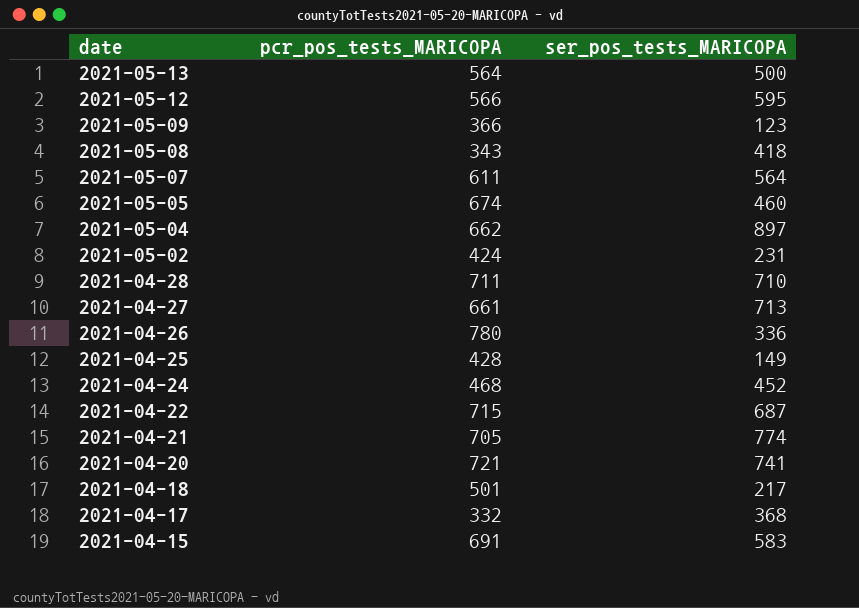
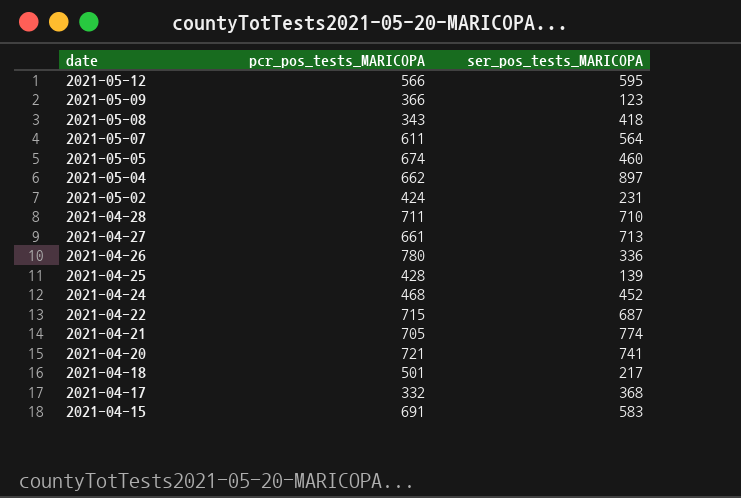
row 2021-05-13: 564 | 500 -> none
2021-04-25 | ser_pos_tests_MARICOPA: 149 -> 139

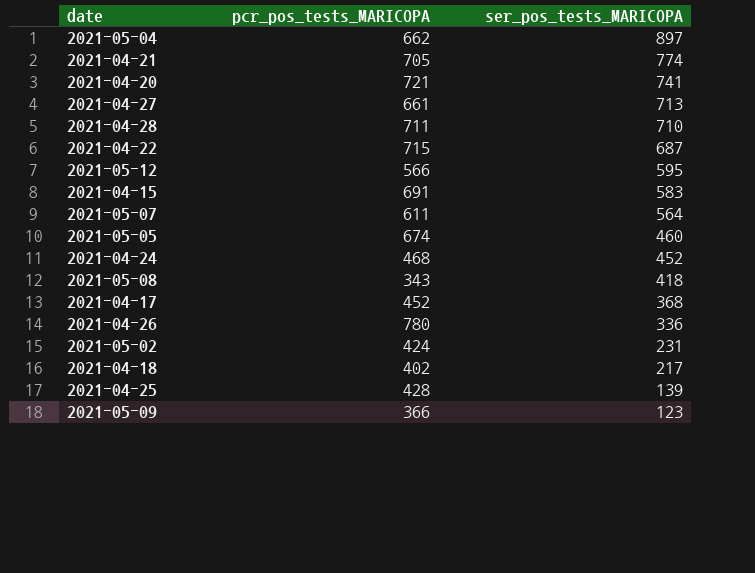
row order: date descending -> ser_pos_tests_MARICOPA descending
2021-04-17 | pcr_pos_tests_MARICOPA: 332 -> 452
2021-04-18 | pcr_pos_tests_MARICOPA: 501 -> 402

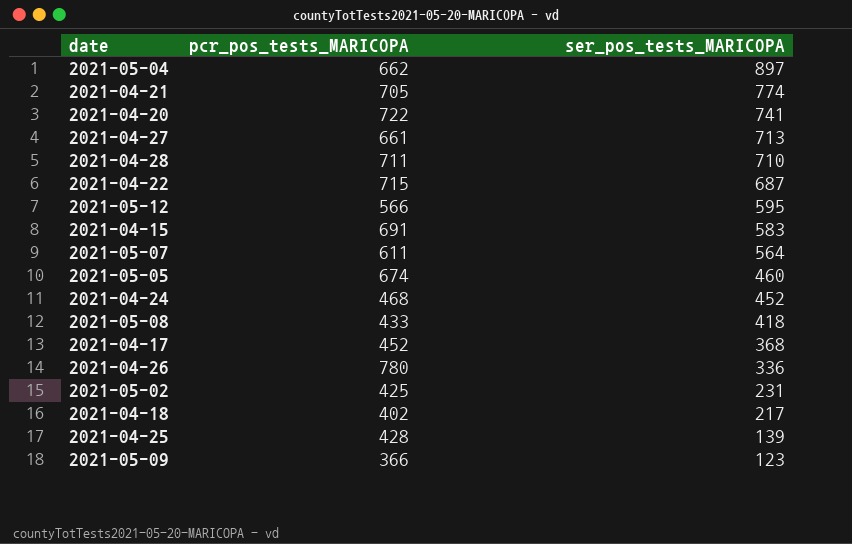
2021-04-20 | pcr_pos_tests_MARICOPA: 721 -> 722
2021-05-08 | pcr_pos_tests_MARICOPA: 343 -> 433
2021-05-02 | pcr_pos_tests_MARICOPA: 424 -> 425

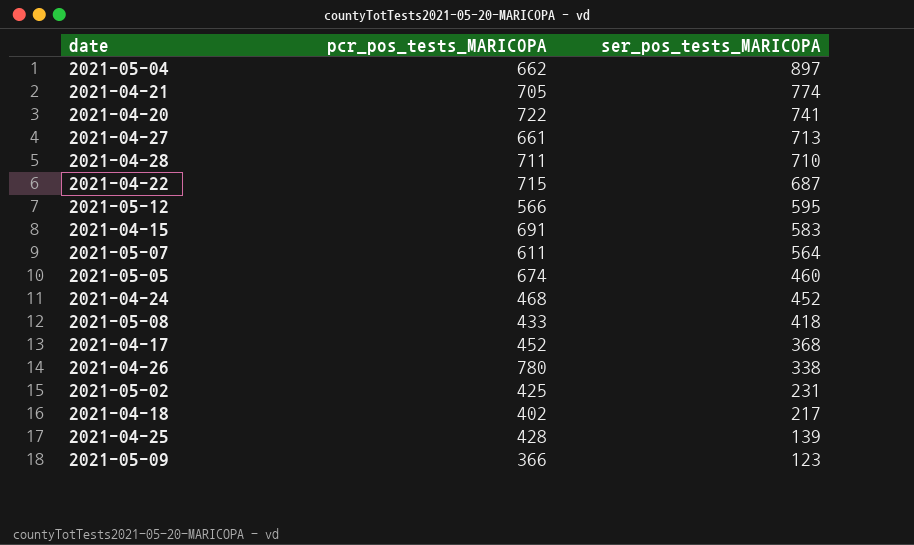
2021-04-26 | ser_pos_tests_MARICOPA: 336 -> 338

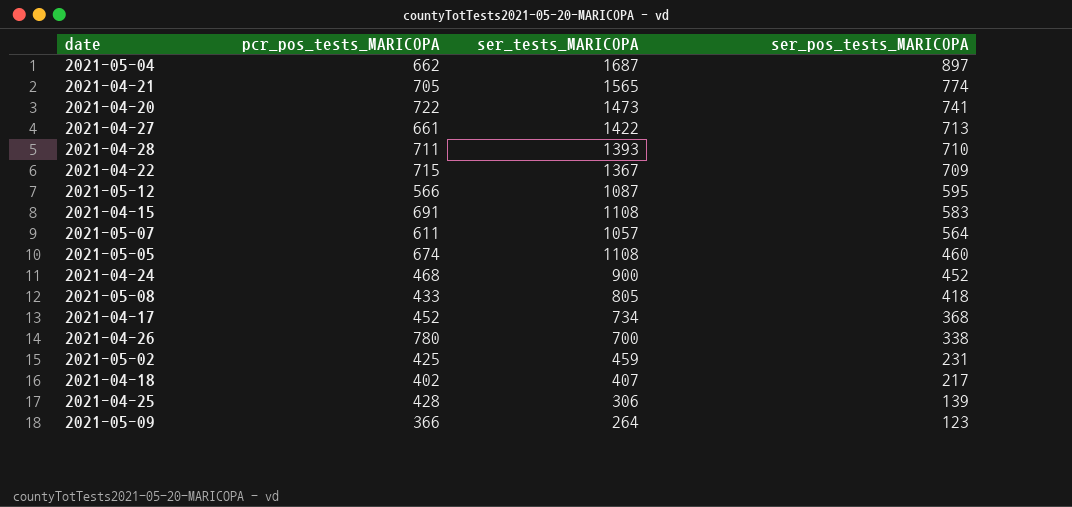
column ser_tests_MARICOPA | position: none -> 3
2021-04-22 | ser_pos_tests_MARICOPA: 687 -> 709

